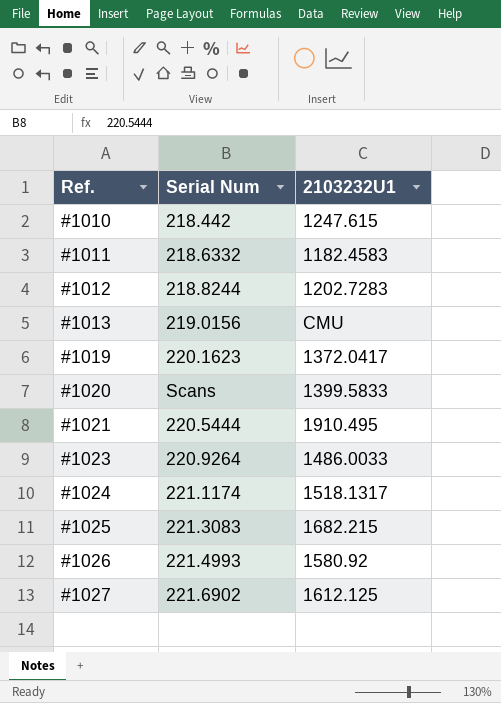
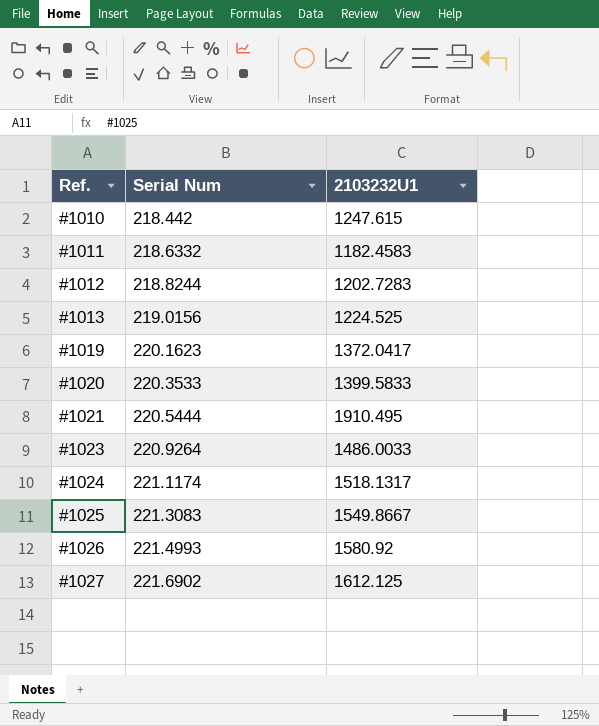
#1013 | 2103232U1: CMU -> 1224.525
#1020 | Serial Num: Scans -> 220.3533
#1025 | 2103232U1: 1682.215 -> 1549.8667

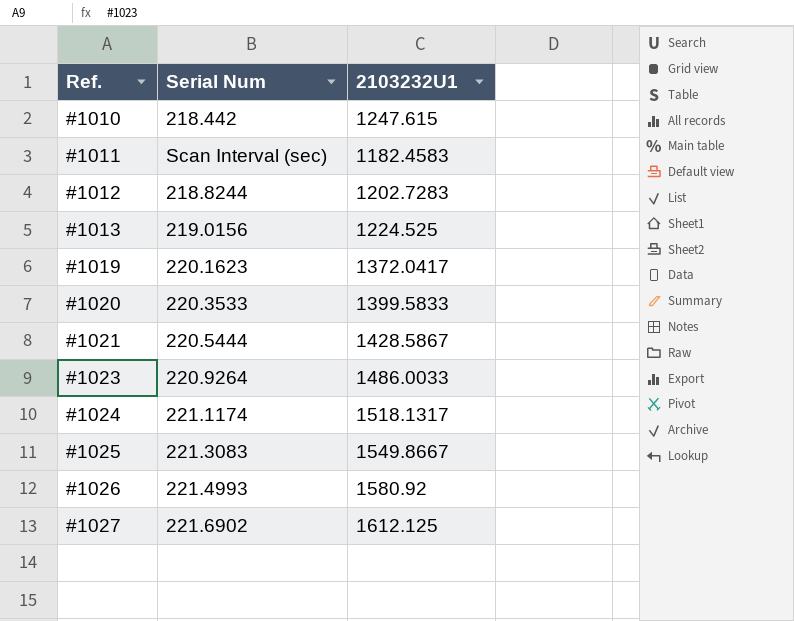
#1011 | Serial Num: 218.6332 -> Scan Interval (sec)
#1021 | 2103232U1: 1910.495 -> 1428.5867

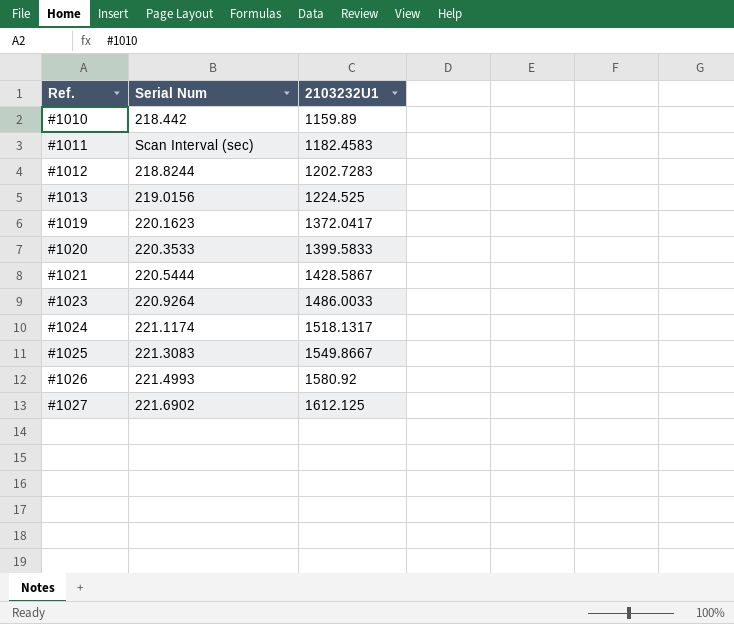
#1010 | 2103232U1: 1247.615 -> 1159.89

